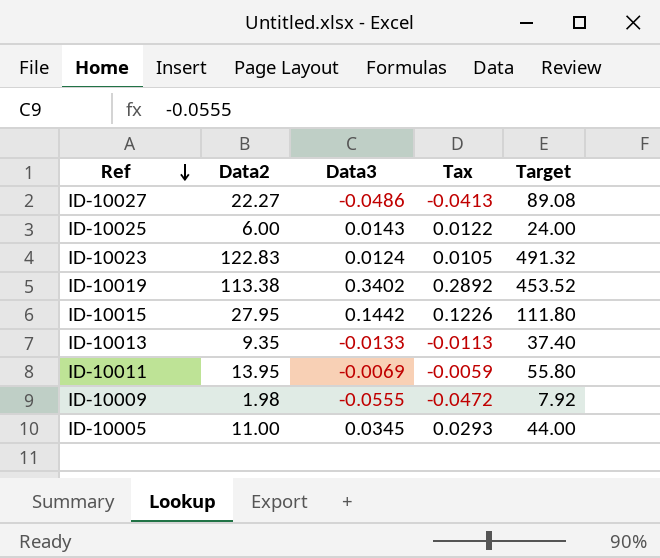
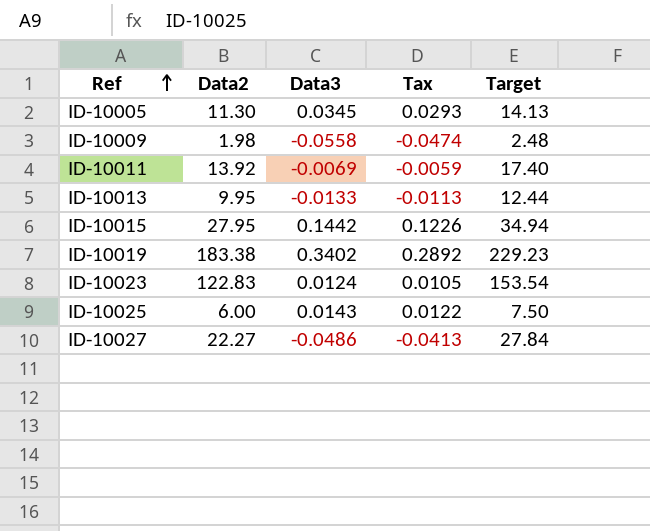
row order: Ref descending -> Ref ascending
column Target | formula: [Data2] * 4 -> [Data2] * 1.25
ID-10005 | Data2: 11.00 -> 11.30
ID-10009 | Data3: -0.0555 -> -0.0558
ID-10009 | Tax: -0.0472 -> -0.0474
ID-10011 | Data2: 13.95 -> 13.92
ID-10013 | Data2: 9.35 -> 9.95
ID-10019 | Data2: 113.38 -> 183.38

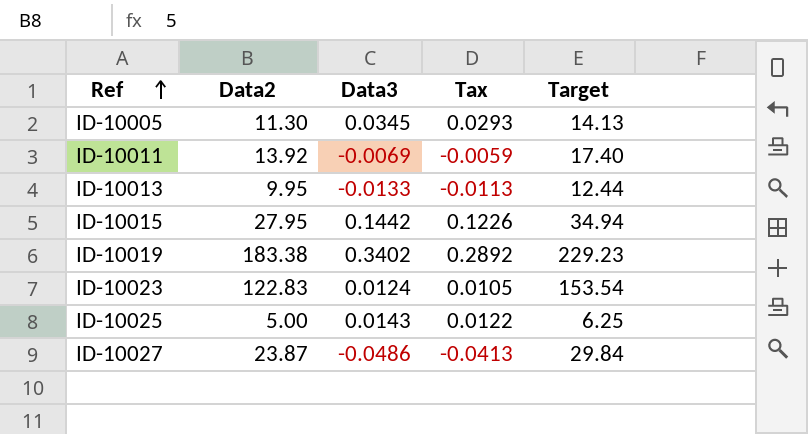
row ID-10009: 1.98 | -0.0558 | -0.0474 | 2.48 -> none
ID-10025 | Data2: 6.00 -> 5.00
ID-10025 | Target: 7.50 -> 6.25
ID-10027 | Data2: 22.27 -> 23.87
ID-10027 | Target: 27.84 -> 29.84

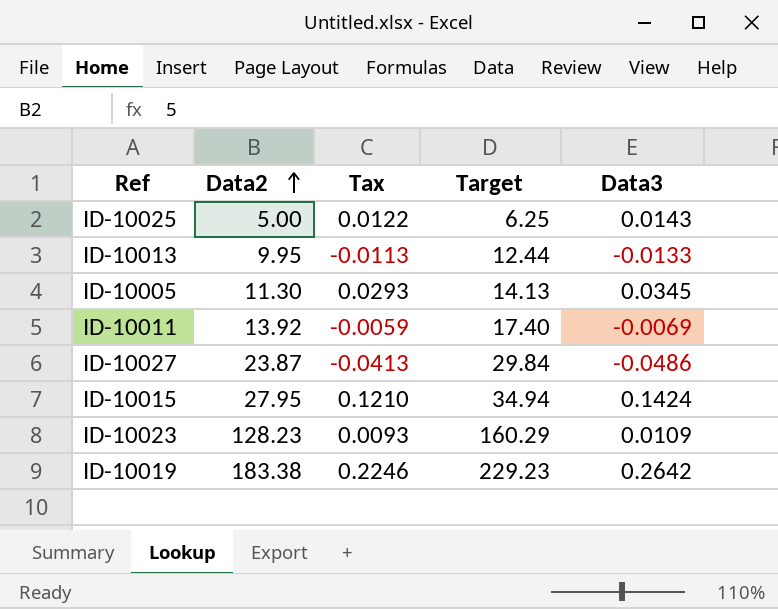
row order: Ref ascending -> Data2 ascending
column Data3 | position: 3 -> 5
ID-10015 | Tax: 0.1226 -> 0.1210
ID-10015 | Data3: 0.1442 -> 0.1424
ID-10023 | Data2: 122.83 -> 128.23
ID-10023 | Tax: 0.0105 -> 0.0093
ID-10023 | Target: 153.54 -> 160.29
ID-10023 | Data3: 0.0124 -> 0.0109
ID-10019 | Tax: 0.2892 -> 0.2246
ID-10019 | Data3: 0.3402 -> 0.2642

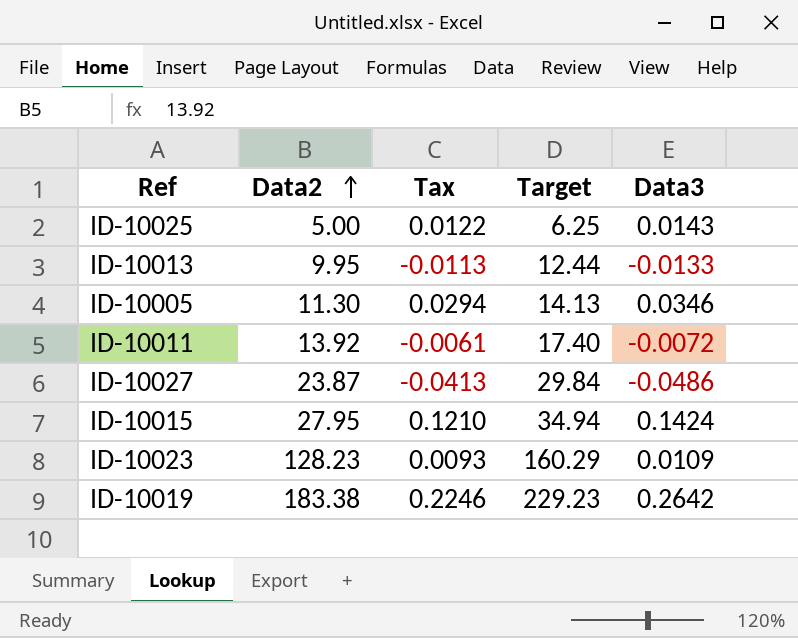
ID-10005 | Tax: 0.0293 -> 0.0294
ID-10005 | Data3: 0.0345 -> 0.0346
ID-10011 | Tax: -0.0059 -> -0.0061
ID-10011 | Data3: -0.0069 -> -0.0072

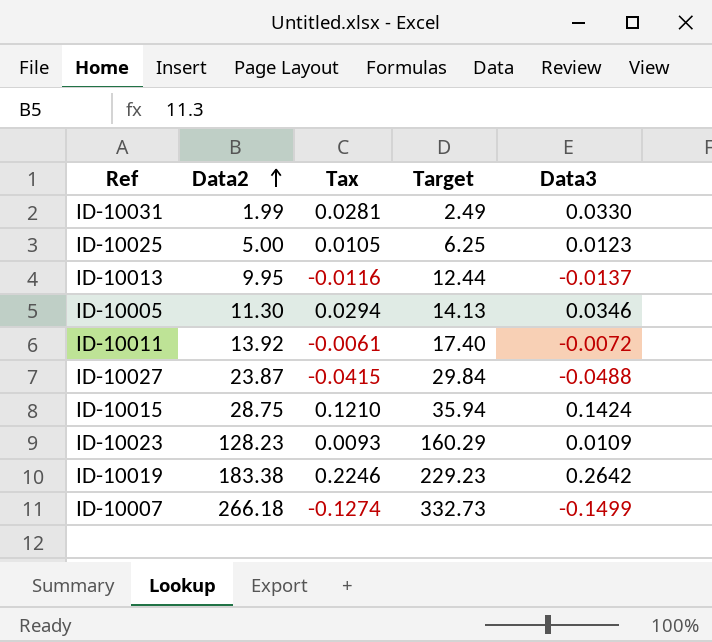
row ID-10031: none -> 1.99 | 0.0281 | 2.49 | 0.0330
ID-10025 | Tax: 0.0122 -> 0.0105
ID-10025 | Data3: 0.0143 -> 0.0123
ID-10013 | Tax: -0.0113 -> -0.0116
ID-10013 | Data3: -0.0133 -> -0.0137
ID-10027 | Tax: -0.0413 -> -0.0415
ID-10027 | Data3: -0.0486 -> -0.0488
ID-10015 | Data2: 27.95 -> 28.75
ID-10015 | Target: 34.94 -> 35.94
row ID-10007: none -> 266.18 | -0.1274 | 332.73 | -0.1499

